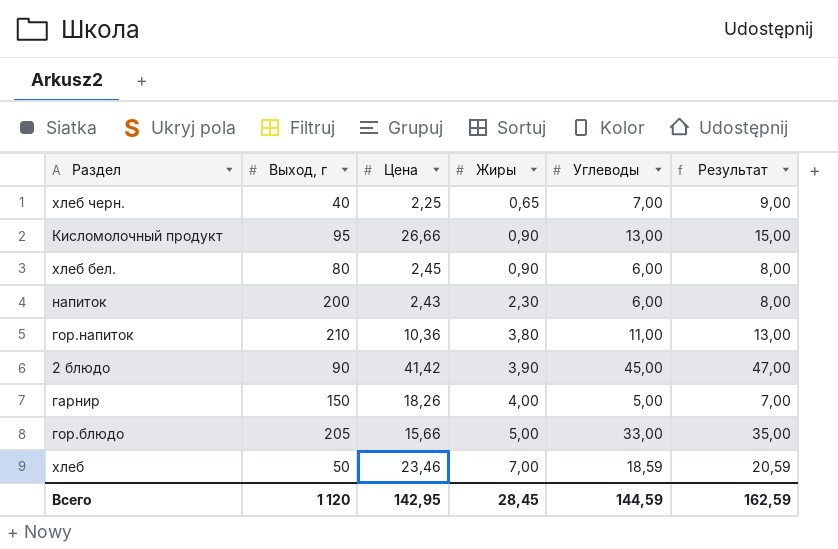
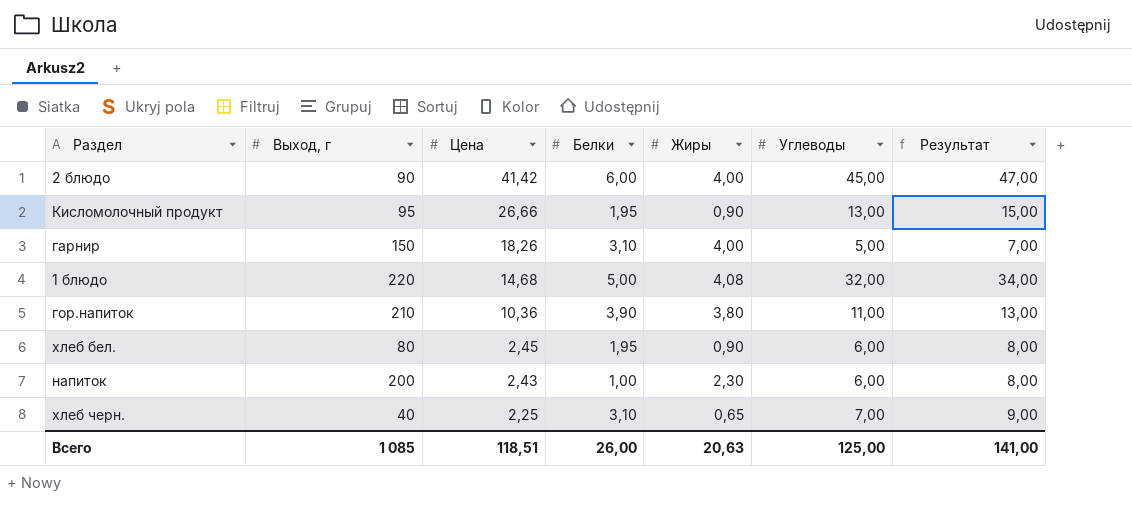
row order: Жиры ascending -> Цена descending
column Белки | position: none -> 4
row гор.блюдо: 205 | 15,66 | 5,00 | 33,00 | 35,00 -> none
row хлеб: 50 | 23,46 | 7,00 | 18,59 | 20,59 -> none
2 блюдо | Жиры: 3,90 -> 4,00
row 1 блюдо: none -> 220 | 14,68 | 5,00 | 4,08 | 32,00 | 34,00
Всего | Выход, г: 1 120 -> 1 085
Всего | Цена: 142,95 -> 118,51
Всего | Жиры: 28,45 -> 20,63
Всего | Углеводы: 144,59 -> 125,00
Всего | Результат: 162,59 -> 141,00

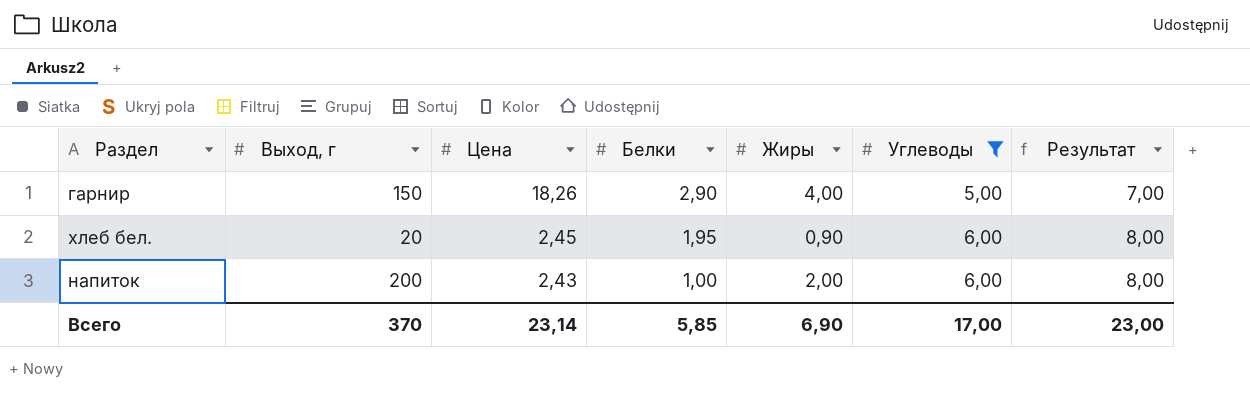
filter: none -> Углеводы <= 6,00
гарнир | Белки: 3,10 -> 2,90
хлеб бел. | Выход, г: 80 -> 20
напиток | Жиры: 2,30 -> 2,00
Всего | Выход, г: 1 085 -> 370
Всего | Цена: 118,51 -> 23,14
Всего | Белки: 26,00 -> 5,85
Всего | Жиры: 20,63 -> 6,90
Всего | Углеводы: 125,00 -> 17,00
Всего | Результат: 141,00 -> 23,00

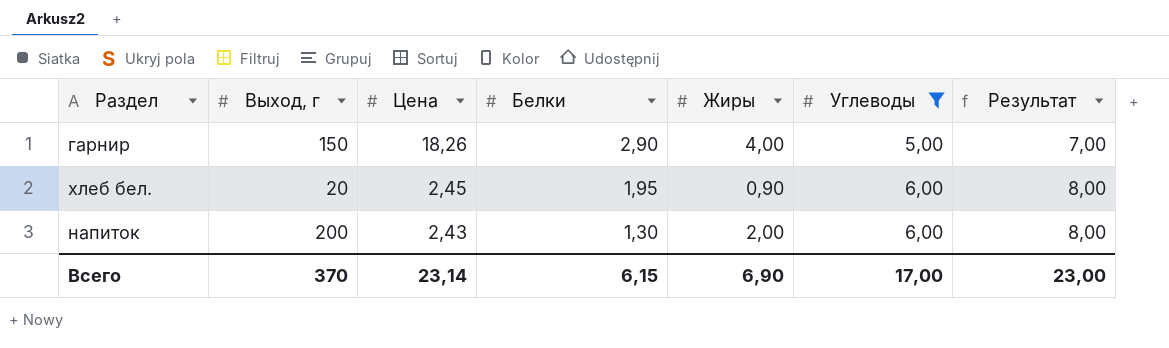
напиток | Белки: 1,00 -> 1,30
Всего | Белки: 5,85 -> 6,15

